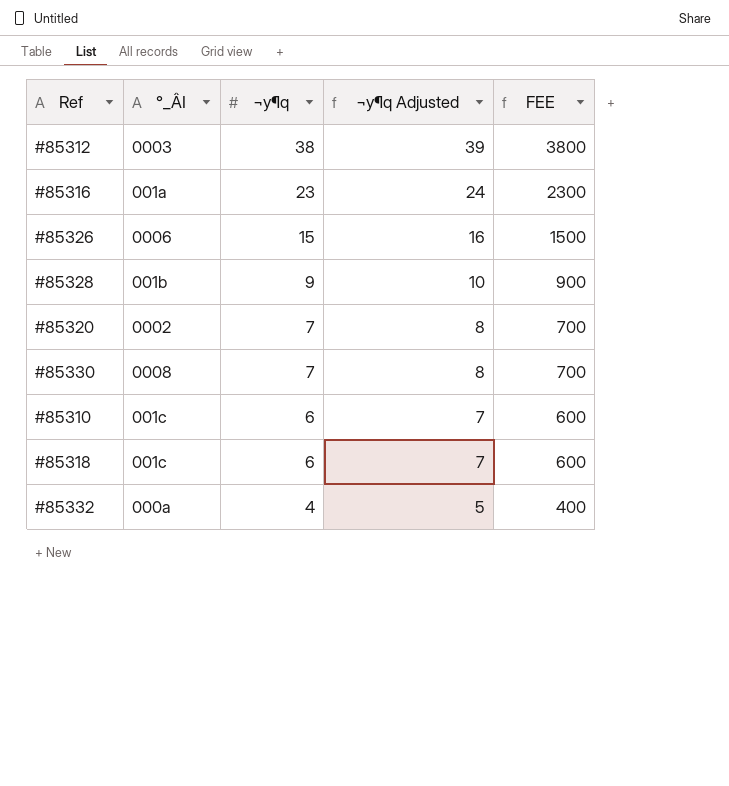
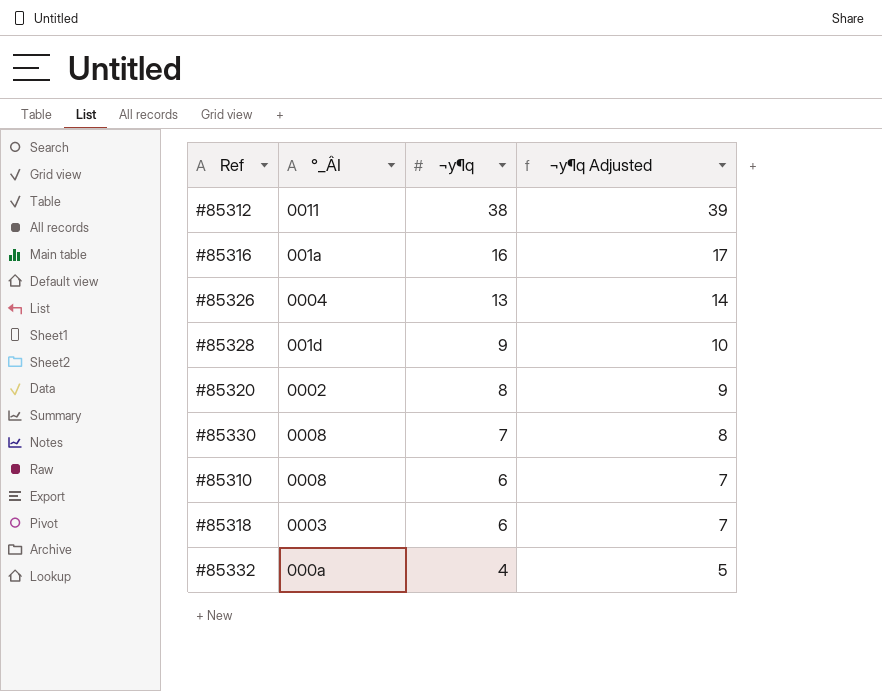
column FEE | formula: [¬y¶q] * 100 -> none
#85312 | °_ÂI: 0003 -> 0011
#85316 | ¬y¶q: 23 -> 16
#85316 | ¬y¶q Adjusted: 24 -> 17
#85326 | °_ÂI: 0006 -> 0004
#85326 | ¬y¶q: 15 -> 13
#85326 | ¬y¶q Adjusted: 16 -> 14
#85328 | °_ÂI: 001b -> 001d
#85320 | ¬y¶q: 7 -> 8
#85320 | ¬y¶q Adjusted: 8 -> 9
#85310 | °_ÂI: 001c -> 0008
#85318 | °_ÂI: 001c -> 0003

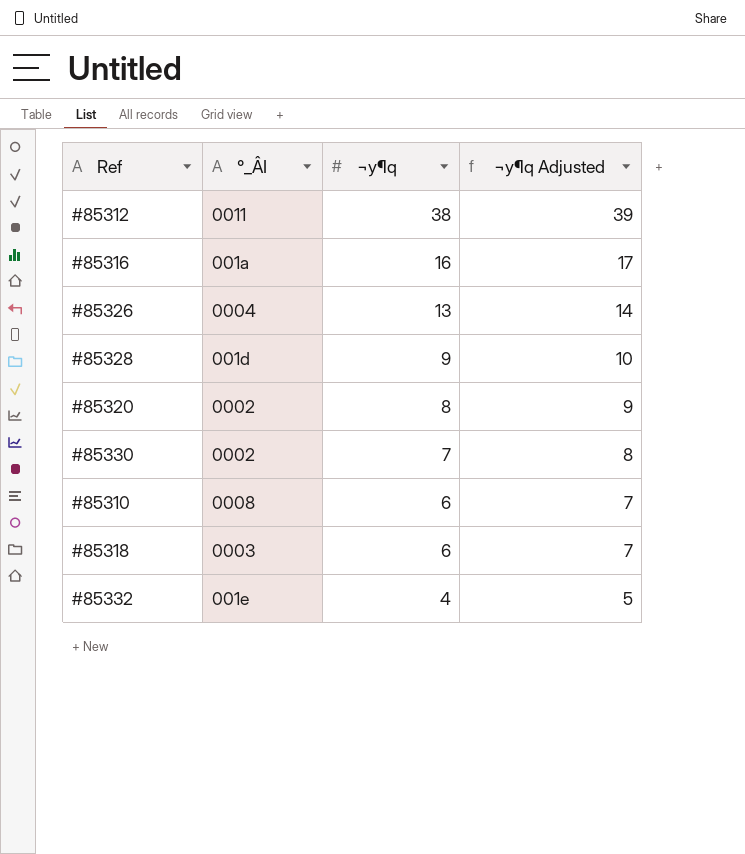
#85330 | °_ÂI: 0008 -> 0002
#85332 | °_ÂI: 000a -> 001e

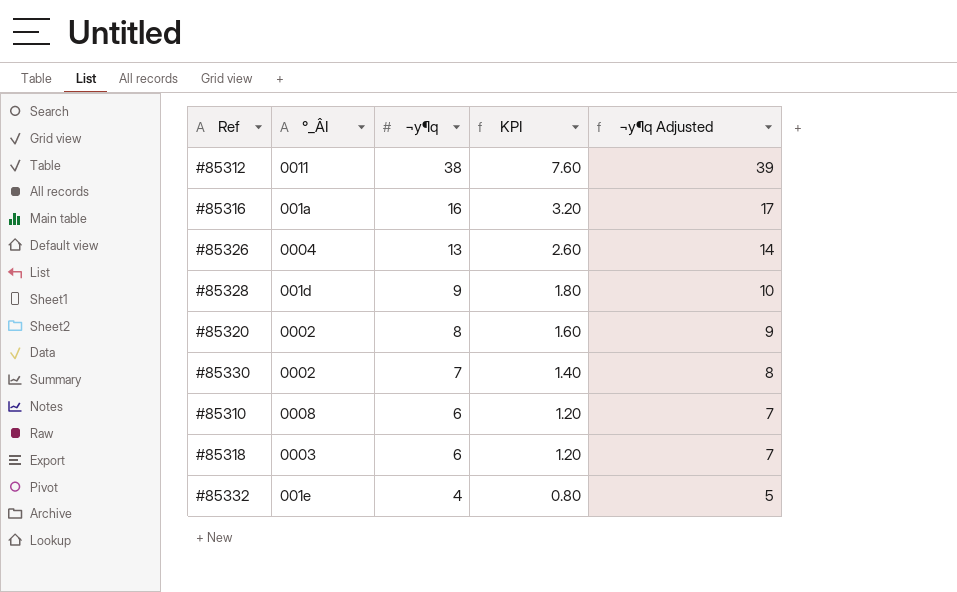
column KPI | formula: none -> [¬y¶q] * 0.2

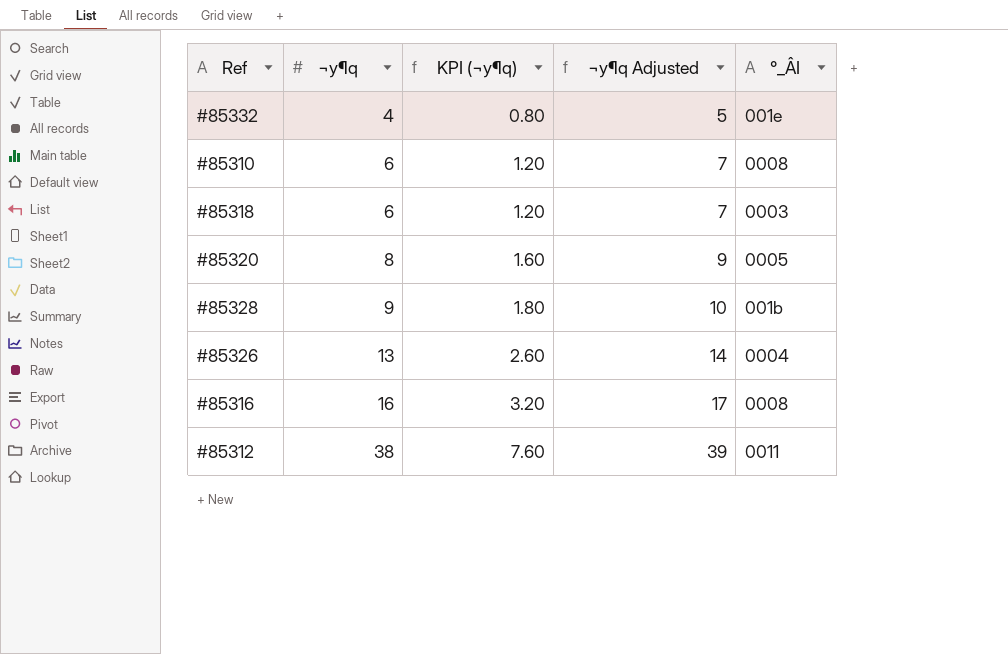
row order: ¬y¶q descending -> ¬y¶q ascending
column name: KPI -> KPI (¬y¶q)
column °_ÂI | position: 2 -> 5
row #85330: 0002 | 7 | 1.40 | 8 -> none
#85320 | °_ÂI: 0002 -> 0005
#85328 | °_ÂI: 001d -> 001b
#85316 | °_ÂI: 001a -> 0008

